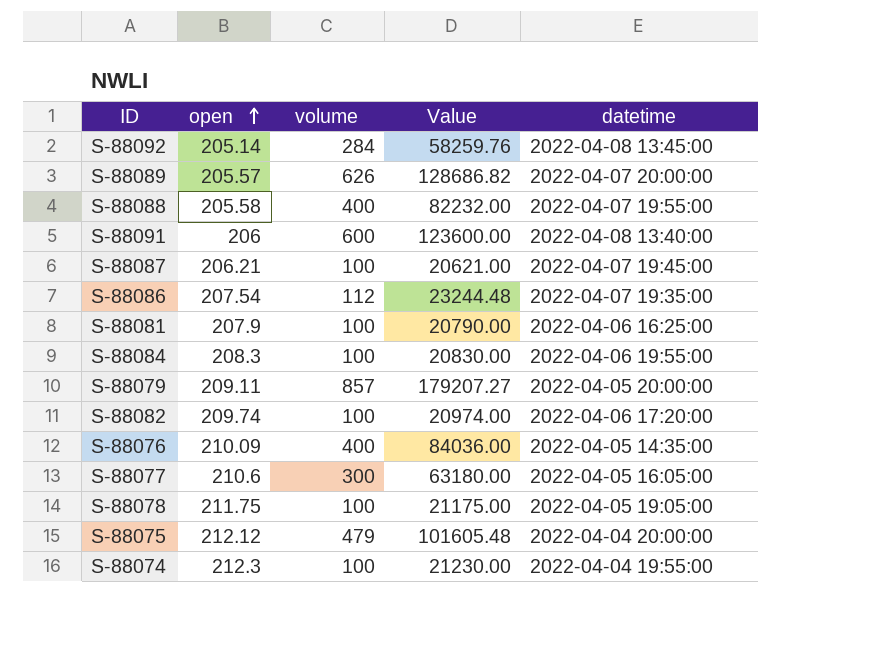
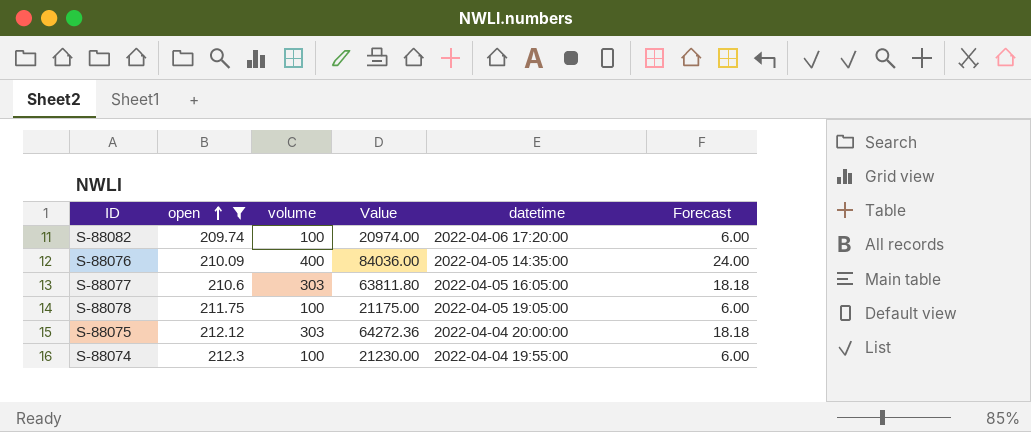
filter: none -> open >= 209.74
column Forecast | formula: none -> [volume] * 0.06
S-88077 | volume: 300 -> 303
S-88077 | Value: 63180.00 -> 63811.80
S-88075 | volume: 479 -> 303
S-88075 | Value: 101605.48 -> 64272.36

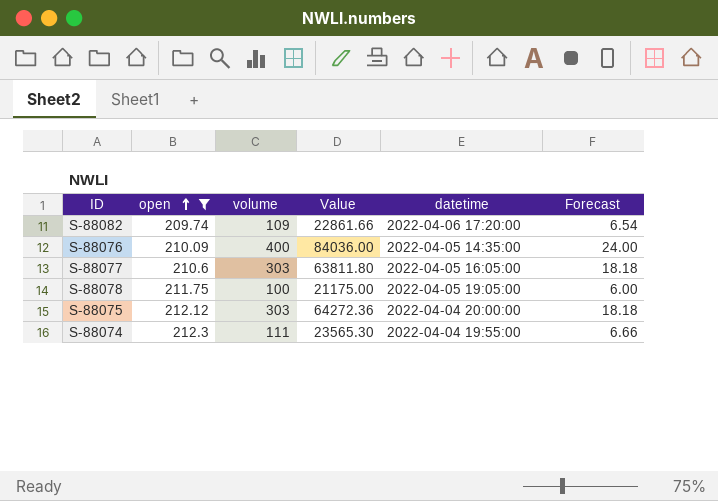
S-88082 | volume: 100 -> 109
S-88082 | Value: 20974.00 -> 22861.66
S-88082 | Forecast: 6.00 -> 6.54
S-88074 | volume: 100 -> 111
S-88074 | Value: 21230.00 -> 23565.30
S-88074 | Forecast: 6.00 -> 6.66

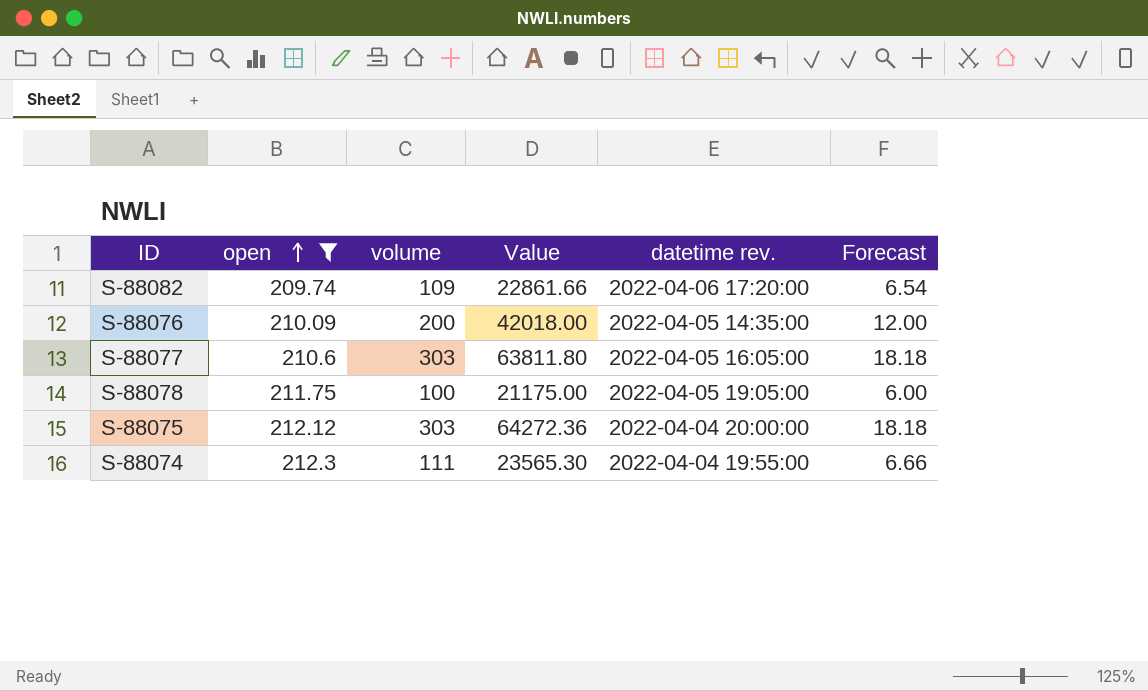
column name: datetime -> datetime rev.
S-88076 | volume: 400 -> 200
S-88076 | Value: 84036.00 -> 42018.00
S-88076 | Forecast: 24.00 -> 12.00

